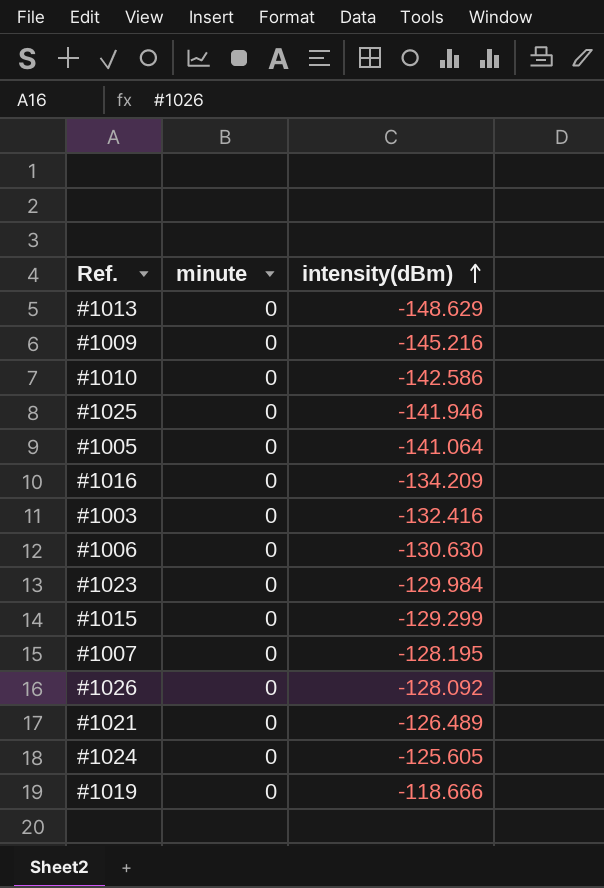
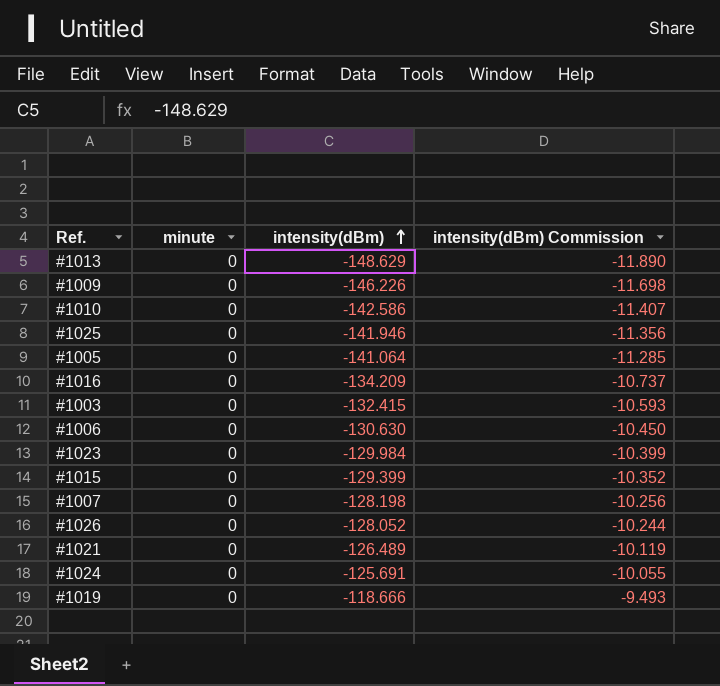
column intensity(dBm) Commission | formula: none -> [intensity(dBm)] * 0.08
#1009 | intensity(dBm): -145.216 -> -146.226
#1003 | intensity(dBm): -132.416 -> -132.415
#1015 | intensity(dBm): -129.299 -> -129.399
#1007 | intensity(dBm): -128.195 -> -128.198
#1026 | intensity(dBm): -128.092 -> -128.052
#1024 | intensity(dBm): -125.605 -> -125.691

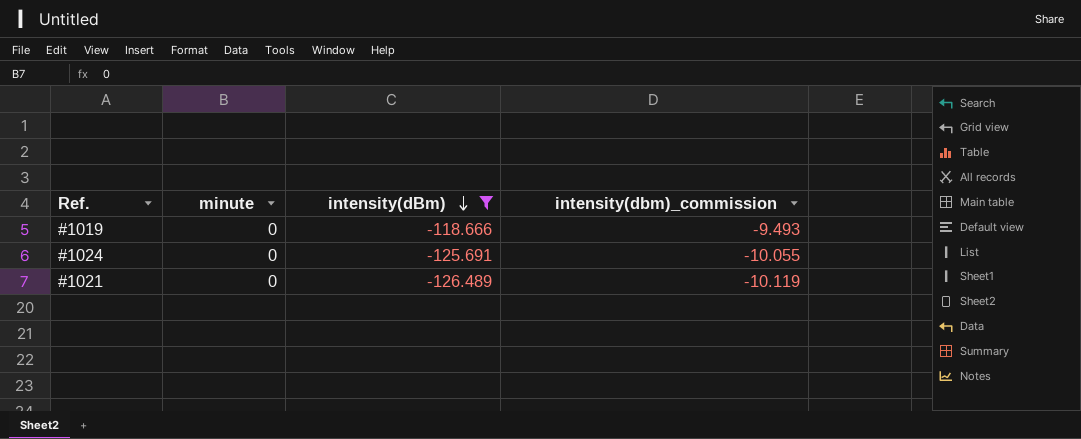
filter: none -> intensity(dBm) >= -126.489
row order: intensity(dBm) ascending -> intensity(dBm) descending
column name: intensity(dBm) Commission -> intensity(dbm)_commission

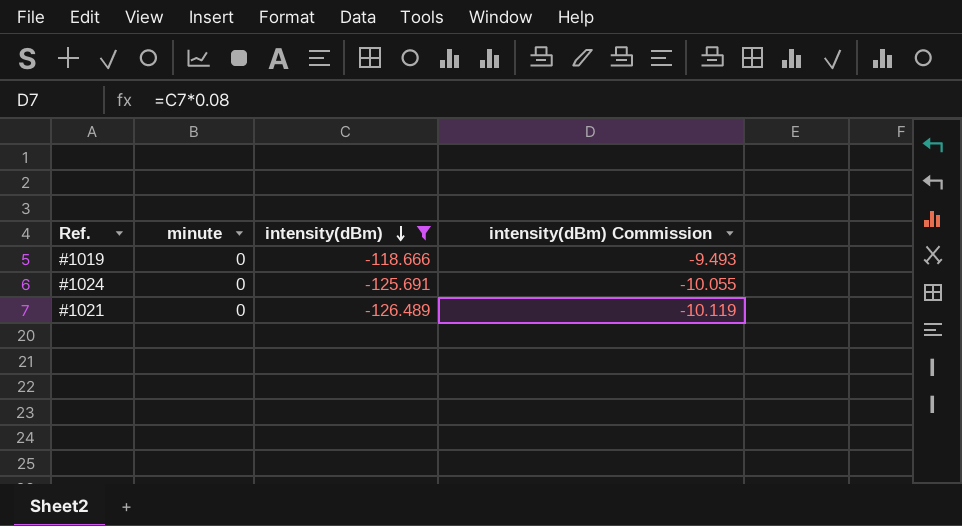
column name: intensity(dbm)_commission -> intensity(dBm) Commission

